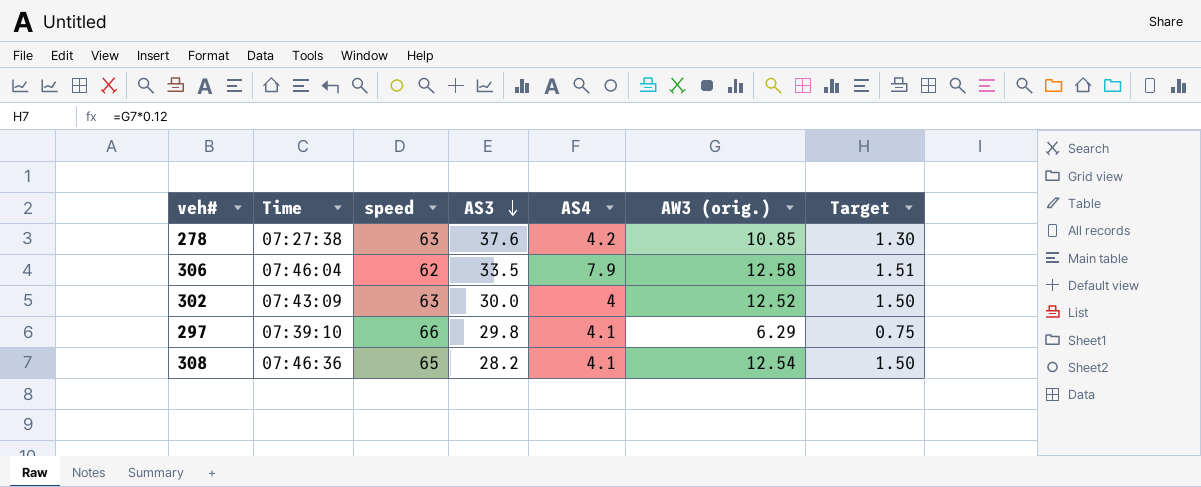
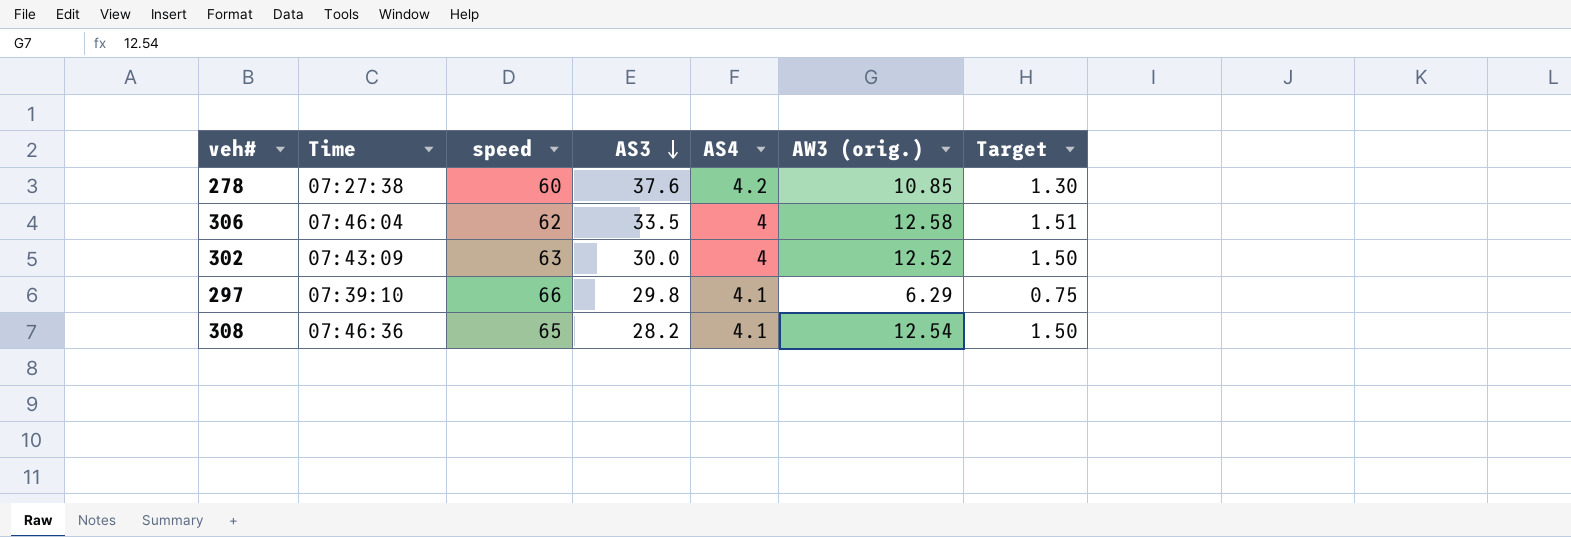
278 | speed: 63 -> 60
306 | AS4: 7.9 -> 4

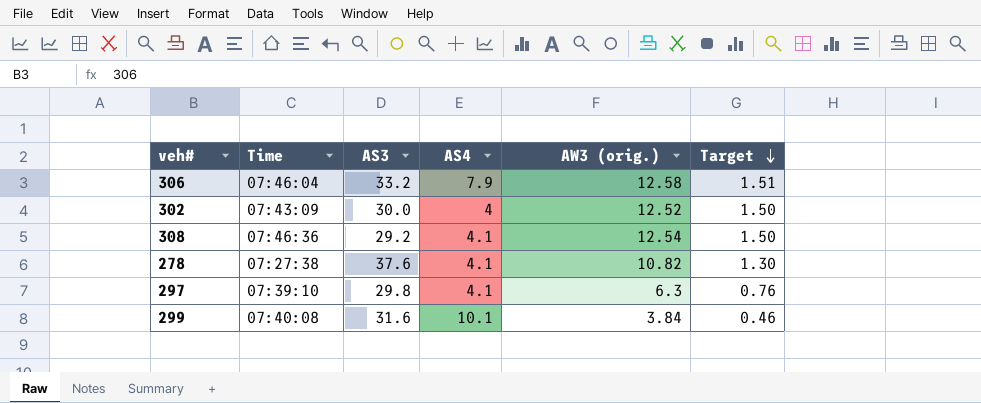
row order: AS3 descending -> Target descending
column speed | position: 3 -> none
306 | AS3: 33.5 -> 33.2
306 | AS4: 4 -> 7.9
308 | AS3: 28.2 -> 29.2
278 | AS4: 4.2 -> 4.1
278 | AW3 (orig.): 10.85 -> 10.82
297 | AW3 (orig.): 6.29 -> 6.3
297 | Target: 0.75 -> 0.76
row 299: none -> 07:40:08 | 31.6 | 10.1 | 3.84 | 0.46

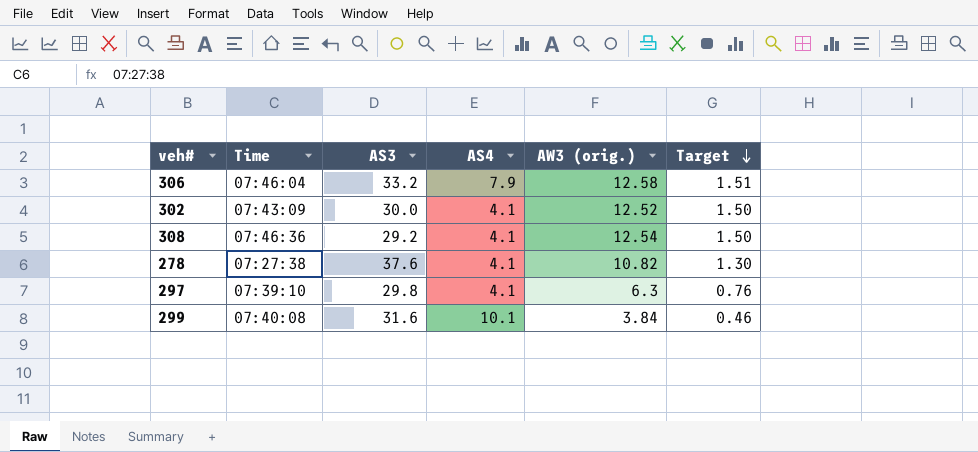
302 | AS4: 4 -> 4.1

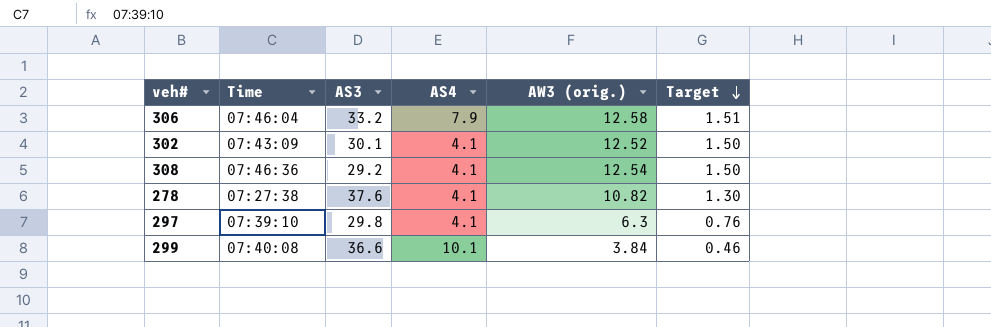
302 | AS3: 30.0 -> 30.1
299 | AS3: 31.6 -> 36.6

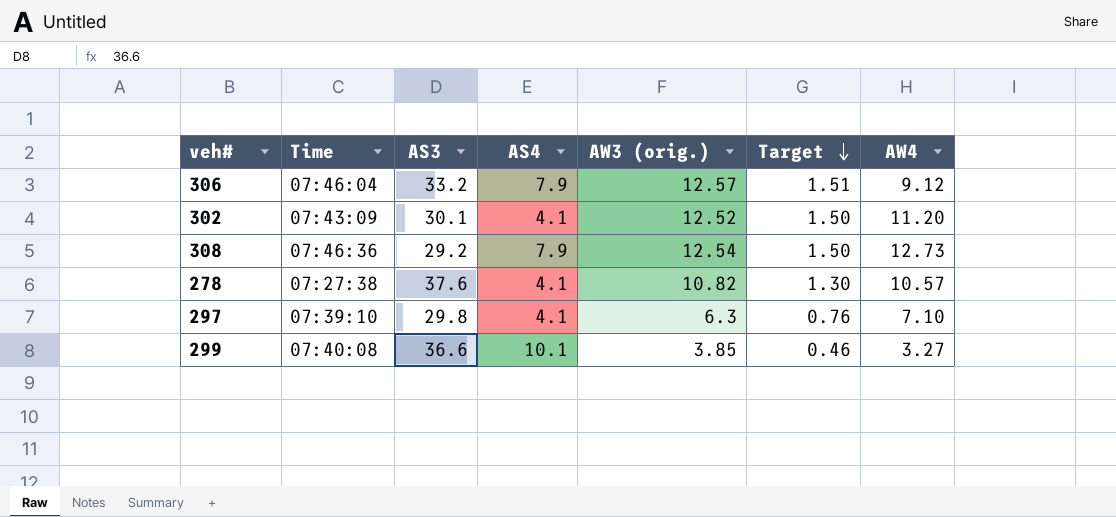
column AW4 | position: none -> 7
306 | AW3 (orig.): 12.58 -> 12.57
308 | AS4: 4.1 -> 7.9
299 | AW3 (orig.): 3.84 -> 3.85

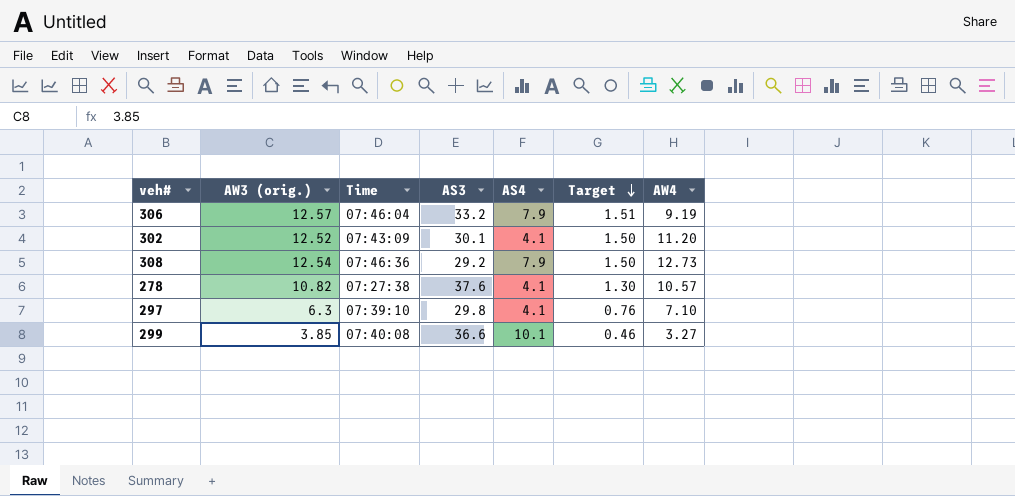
column AW3 (orig.) | position: 5 -> 2
306 | AW4: 9.12 -> 9.19

